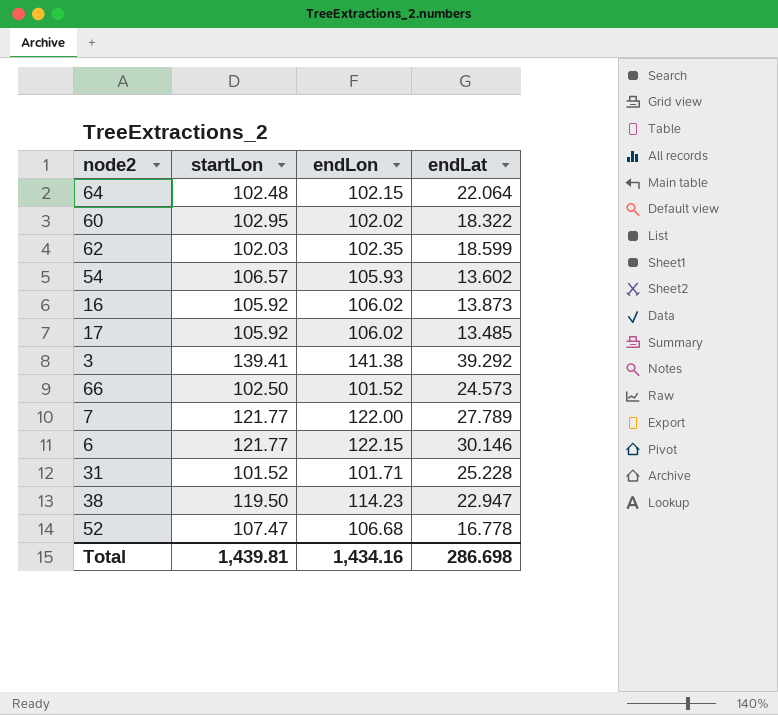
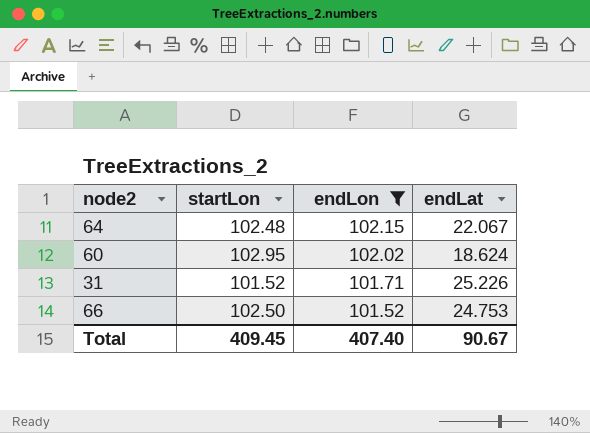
filter: none -> endLon <= 102.15
row order: none -> endLon descending
64 | endLat: 22.064 -> 22.067
60 | endLat: 18.322 -> 18.624
31 | endLat: 25.228 -> 25.226
66 | endLat: 24.573 -> 24.753
Total | startLon: 1,439.81 -> 409.45
Total | endLon: 1,434.16 -> 407.40
Total | endLat: 286.698 -> 90.67

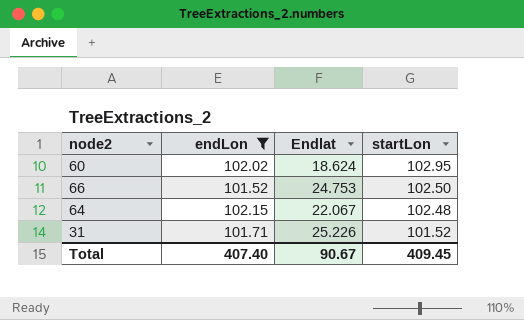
row order: endLon descending -> startLon descending
column name: endLat -> Endlat
column startLon | position: 2 -> 4

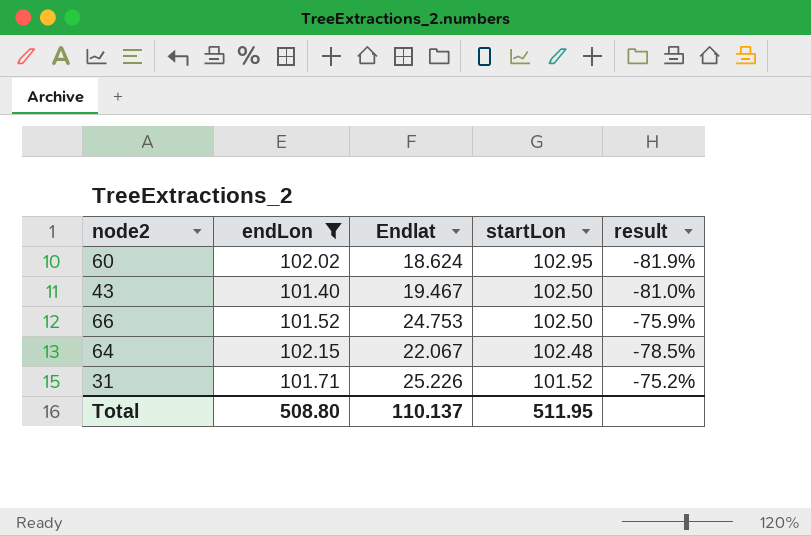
column result | formula: none -> ([Endlat] - [startLon]) / [startLon]
row 43: none -> 101.40 | 19.467 | 102.50 | -81.0%
Total | endLon: 407.40 -> 508.80
Total | Endlat: 90.67 -> 110.137
Total | startLon: 409.45 -> 511.95

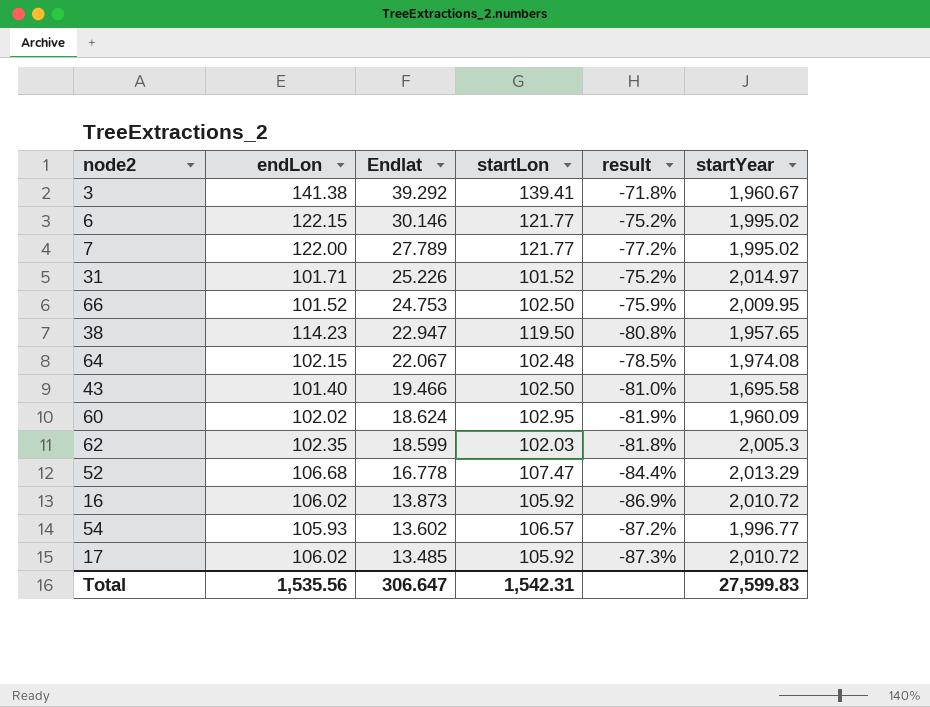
filter: endLon <= 102.15 -> none
row order: startLon descending -> Endlat descending
column startYear | position: none -> 6
43 | Endlat: 19.467 -> 19.466
Total | endLon: 508.80 -> 1,535.56
Total | Endlat: 110.137 -> 306.647
Total | startLon: 511.95 -> 1,542.31

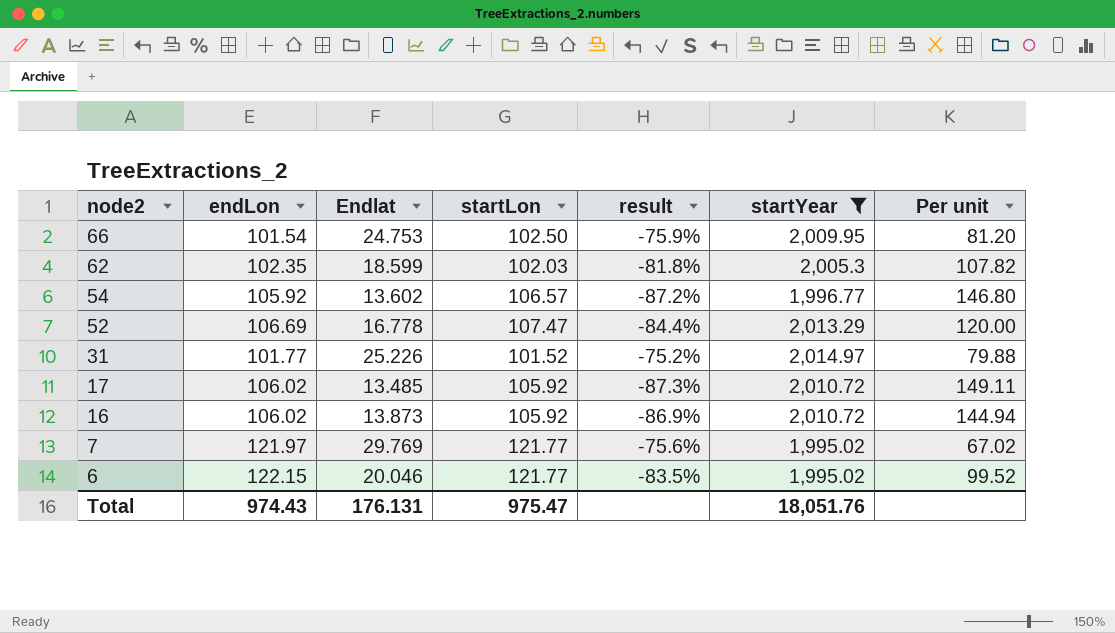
filter: none -> startYear >= 1,995.02
row order: Endlat descending -> node2 descending
column Per unit | formula: none -> [startYear] / [Endlat]
66 | endLon: 101.52 -> 101.54
54 | endLon: 105.93 -> 105.92
52 | endLon: 106.68 -> 106.69
31 | endLon: 101.71 -> 101.77
7 | endLon: 122.00 -> 121.97
7 | Endlat: 27.789 -> 29.769
7 | result: -77.2% -> -75.6%
6 | Endlat: 30.146 -> 20.046
6 | result: -75.2% -> -83.5%
Total | endLon: 1,535.56 -> 974.43
Total | Endlat: 306.647 -> 176.131
Total | startLon: 1,542.31 -> 975.47
Total | startYear: 27,599.83 -> 18,051.76

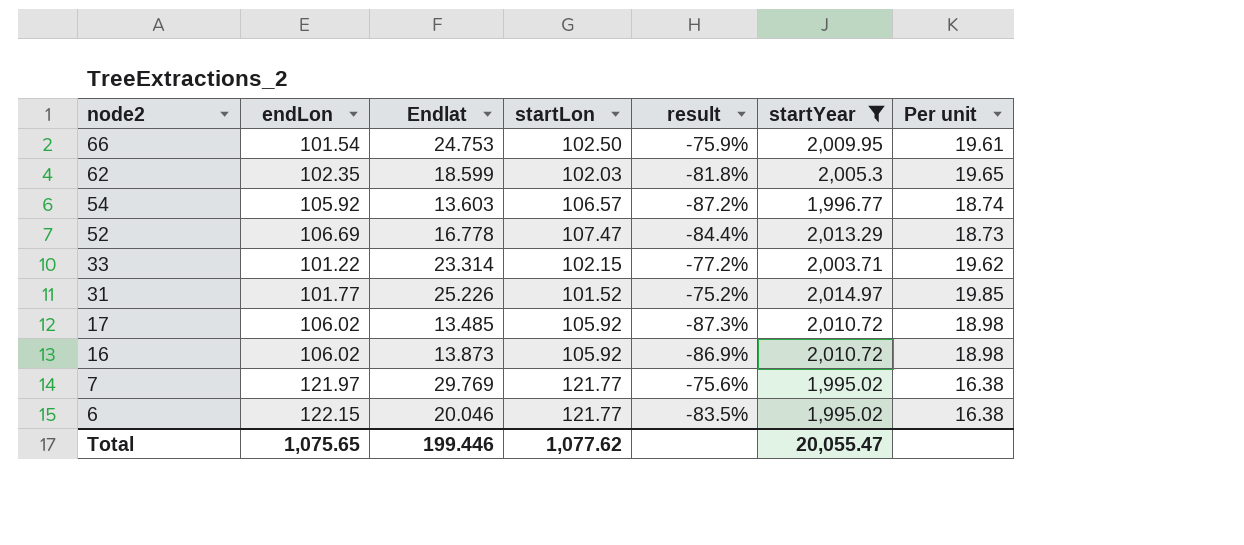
column Per unit | formula: [startYear] / [Endlat] -> [startYear] / [startLon]
54 | Endlat: 13.602 -> 13.603
row 33: none -> 101.22 | 23.314 | 102.15 | -77.2% | 2,003.71 | 19.62
Total | endLon: 974.43 -> 1,075.65
Total | Endlat: 176.131 -> 199.446
Total | startLon: 975.47 -> 1,077.62
Total | startYear: 18,051.76 -> 20,055.47

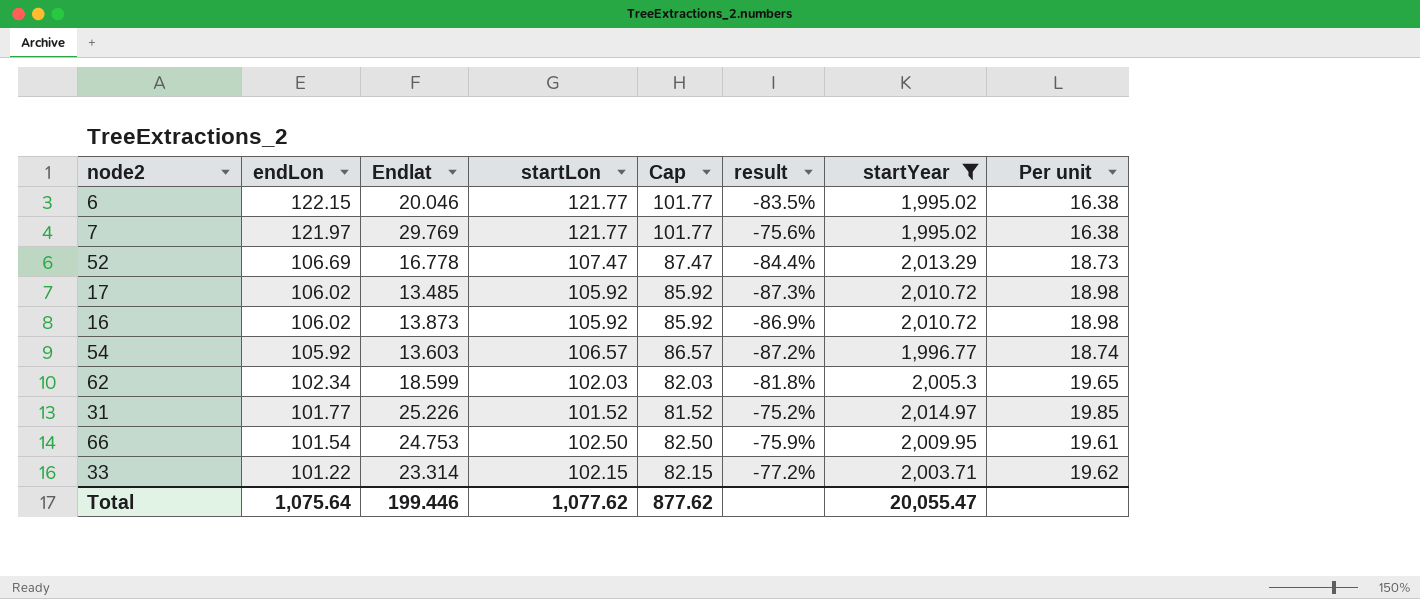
row order: node2 descending -> endLon descending
column Cap | formula: none -> [startLon] - 20
62 | endLon: 102.35 -> 102.34
Total | endLon: 1,075.65 -> 1,075.64

